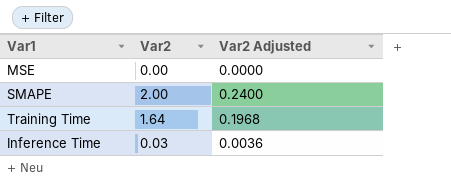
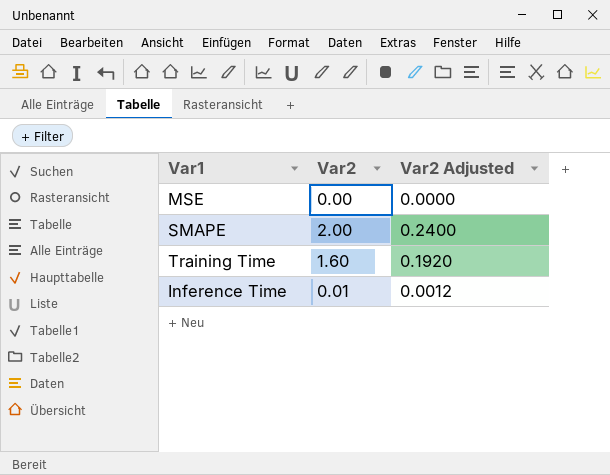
Training Time | Var2: 1.64 -> 1.60
Training Time | Var2 Adjusted: 0.1968 -> 0.1920
Inference Time | Var2: 0.03 -> 0.01
Inference Time | Var2 Adjusted: 0.0036 -> 0.0012

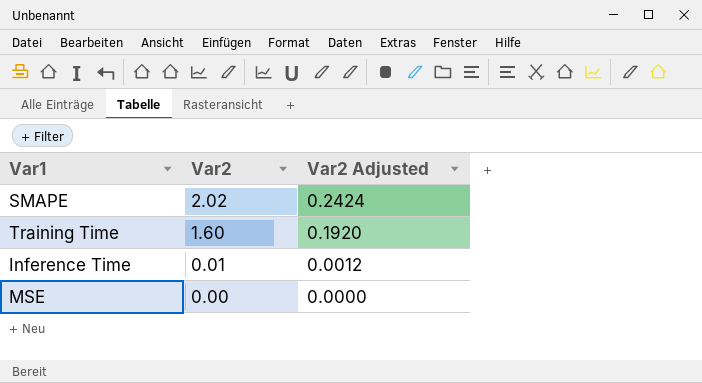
row order: none -> Var2 descending
SMAPE | Var2: 2.00 -> 2.02
SMAPE | Var2 Adjusted: 0.2400 -> 0.2424

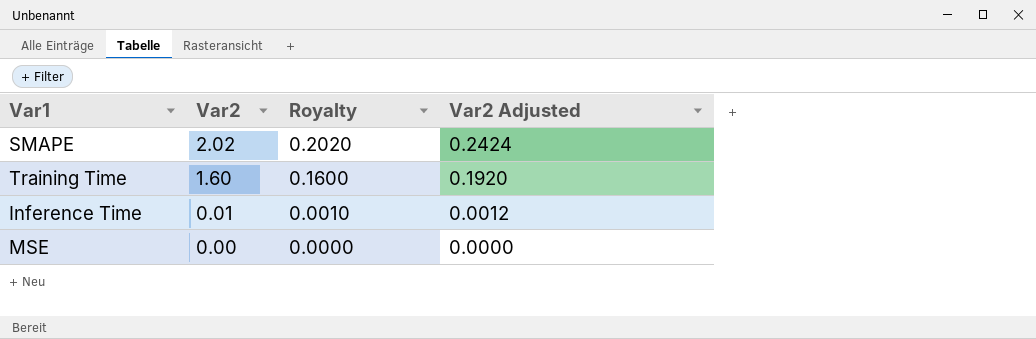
column Royalty | formula: none -> [Var2] * 0.1

